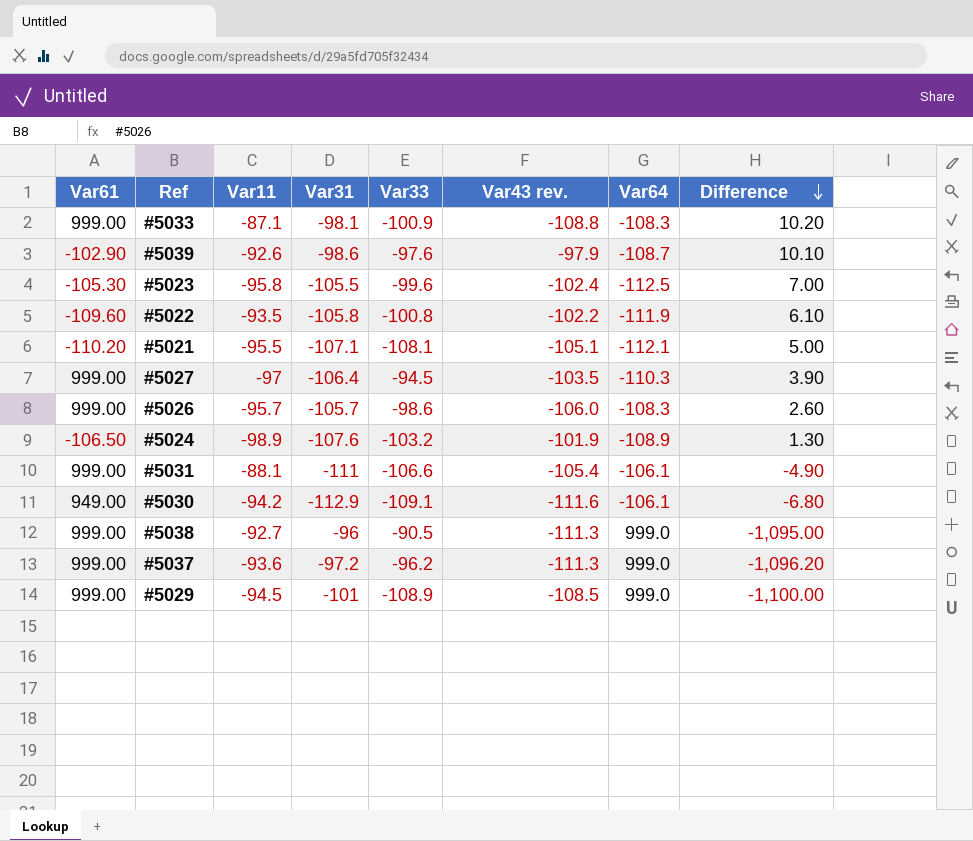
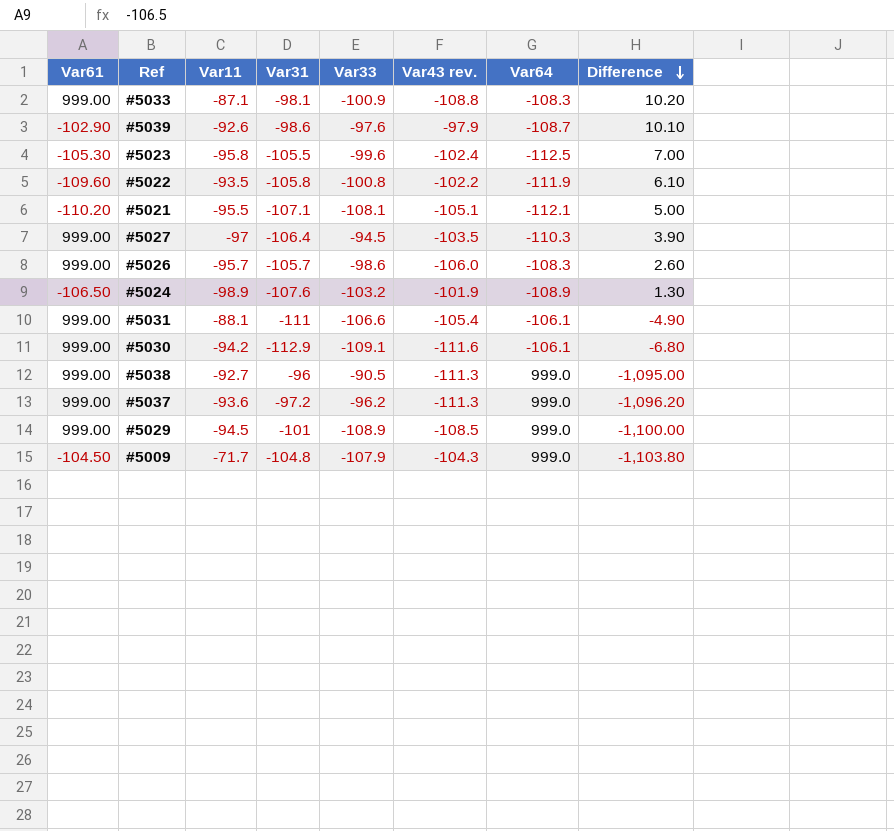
#5030 | Var61: 949.00 -> 999.00
row #5009: none -> -104.50 | -71.7 | -104.8 | -107.9 | -104.3 | 999.0 | -1,103.80

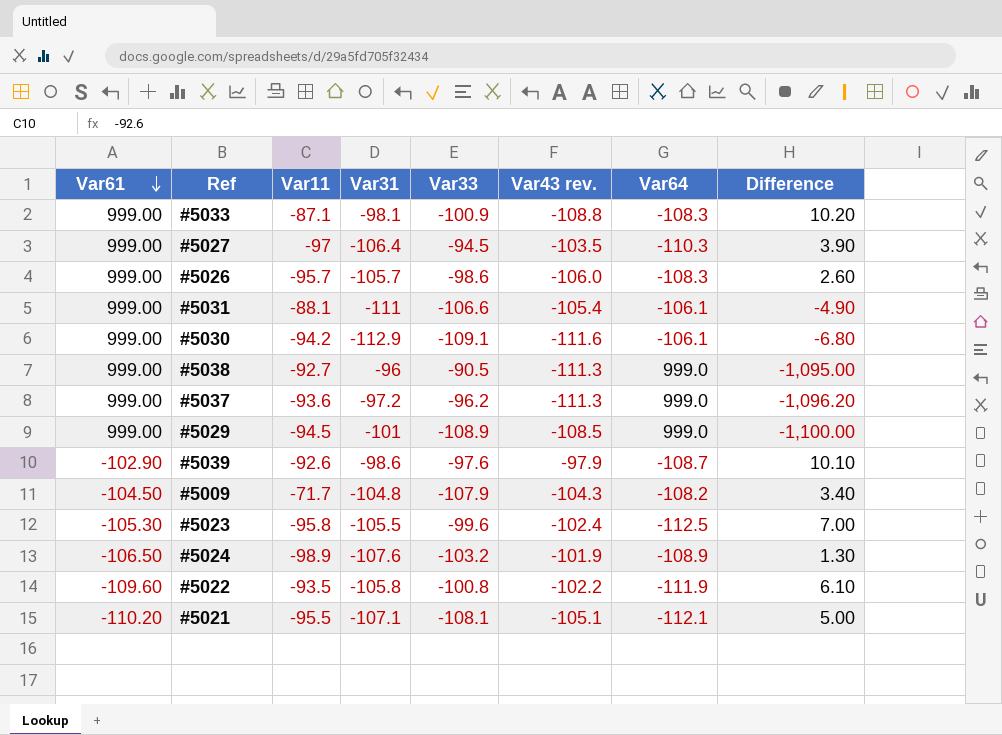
row order: Difference descending -> Var61 descending
#5009 | Var64: 999.0 -> -108.2
#5009 | Difference: -1,103.80 -> 3.40

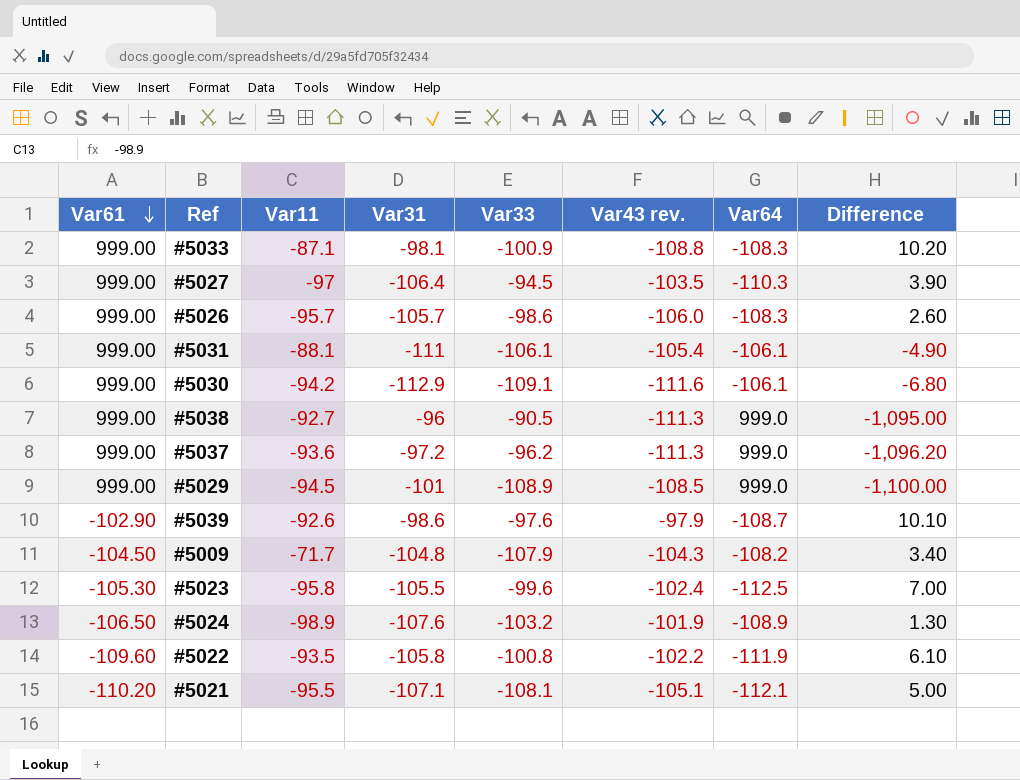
#5031 | Var33: -106.6 -> -106.1

